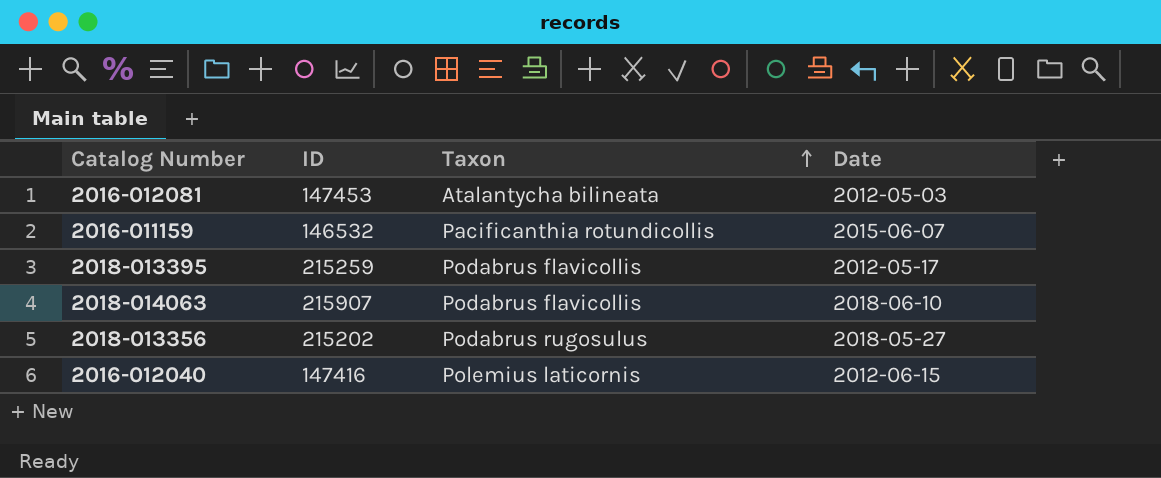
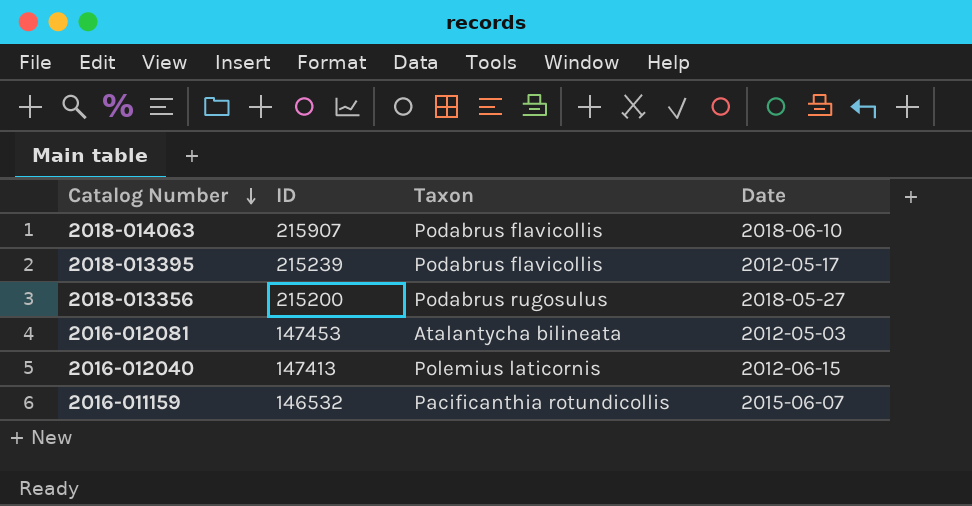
row order: Taxon ascending -> Catalog Number descending
2018-013395 | ID: 215259 -> 215239
2018-013356 | ID: 215202 -> 215200
2016-012040 | ID: 147416 -> 147413

